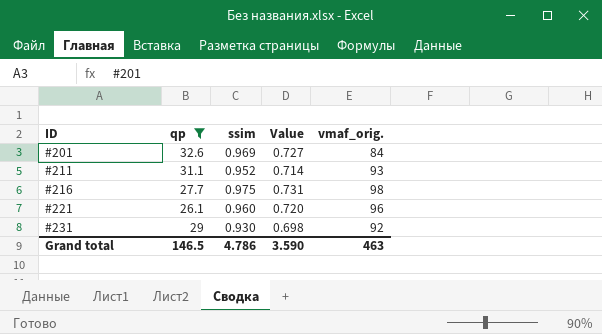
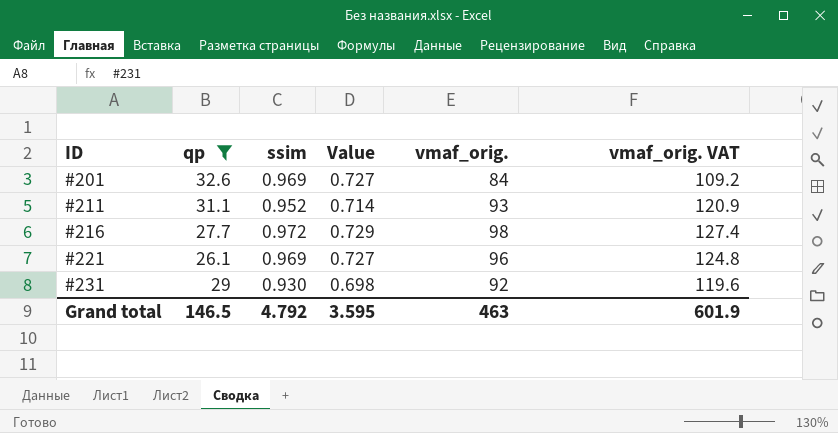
column vmaf_orig. VAT | formula: none -> [vmaf_orig.] * 1.3
#216 | ssim: 0.975 -> 0.972
#216 | Value: 0.731 -> 0.729
#221 | ssim: 0.960 -> 0.969
#221 | Value: 0.720 -> 0.727
Grand total | ssim: 4.786 -> 4.792
Grand total | Value: 3.590 -> 3.595

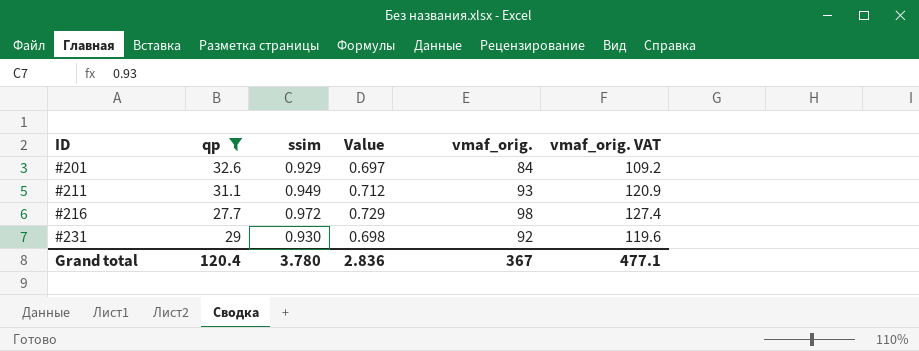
row #221: 26.1 | 0.969 | 0.727 | 96 | 124.8 -> none
#201 | ssim: 0.969 -> 0.929
#201 | Value: 0.727 -> 0.697
#211 | ssim: 0.952 -> 0.949
#211 | Value: 0.714 -> 0.712
Grand total | qp: 146.5 -> 120.4
Grand total | ssim: 4.792 -> 3.780
Grand total | Value: 3.595 -> 2.836
Grand total | vmaf_orig.: 463 -> 367
Grand total | vmaf_orig. VAT: 601.9 -> 477.1

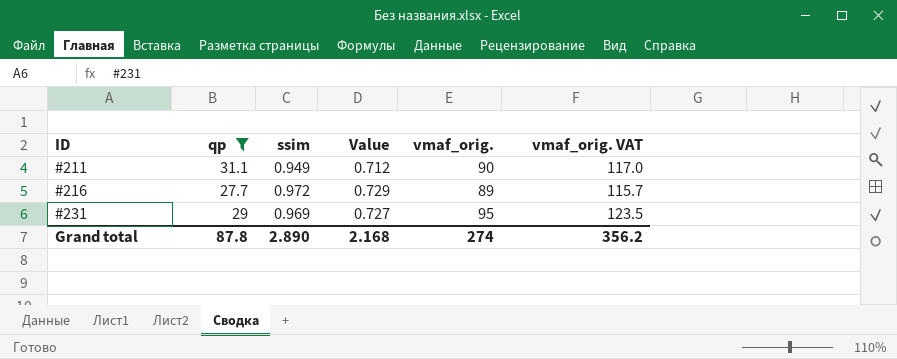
row #201: 32.6 | 0.929 | 0.697 | 84 | 109.2 -> none
#211 | vmaf_orig.: 93 -> 90
#211 | vmaf_orig. VAT: 120.9 -> 117.0
#216 | vmaf_orig.: 98 -> 89
#216 | vmaf_orig. VAT: 127.4 -> 115.7
#231 | ssim: 0.930 -> 0.969
#231 | Value: 0.698 -> 0.727
#231 | vmaf_orig.: 92 -> 95
#231 | vmaf_orig. VAT: 119.6 -> 123.5
Grand total | qp: 120.4 -> 87.8
Grand total | ssim: 3.780 -> 2.890
Grand total | Value: 2.836 -> 2.168
Grand total | vmaf_orig.: 367 -> 274
Grand total | vmaf_orig. VAT: 477.1 -> 356.2

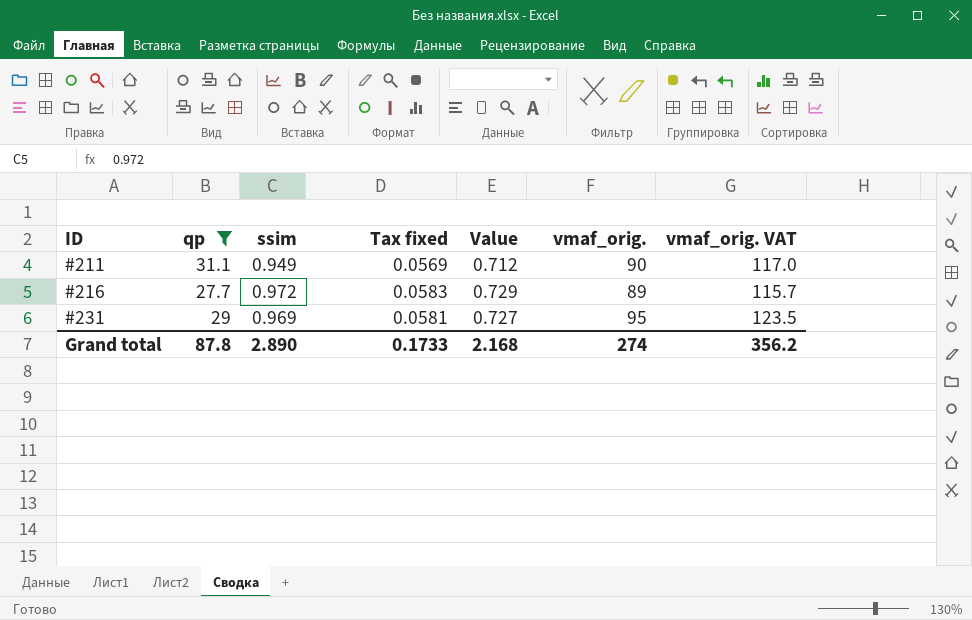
column Tax fixed | formula: none -> [ssim] * 0.06

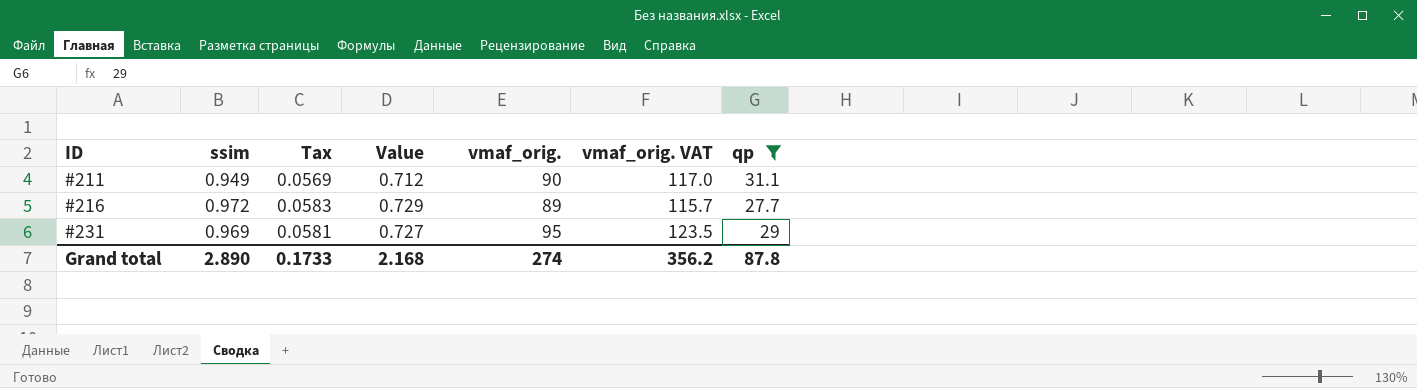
column name: Tax fixed -> Tax
column qp | position: 2 -> 7

